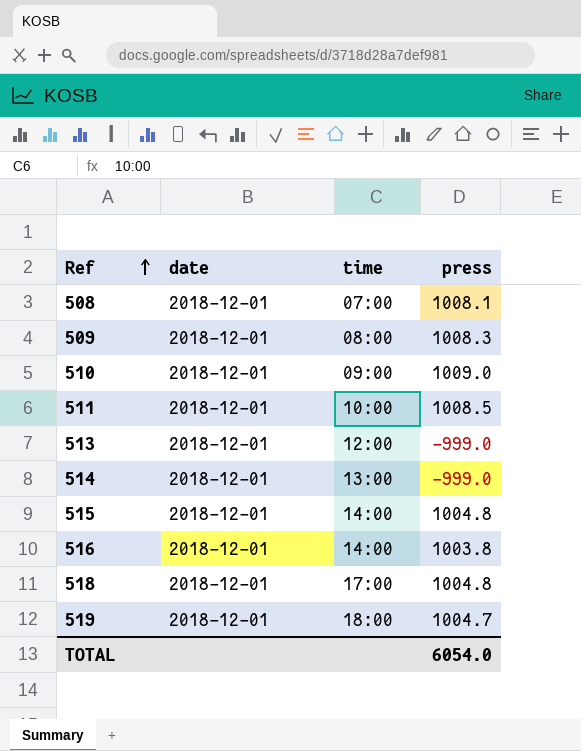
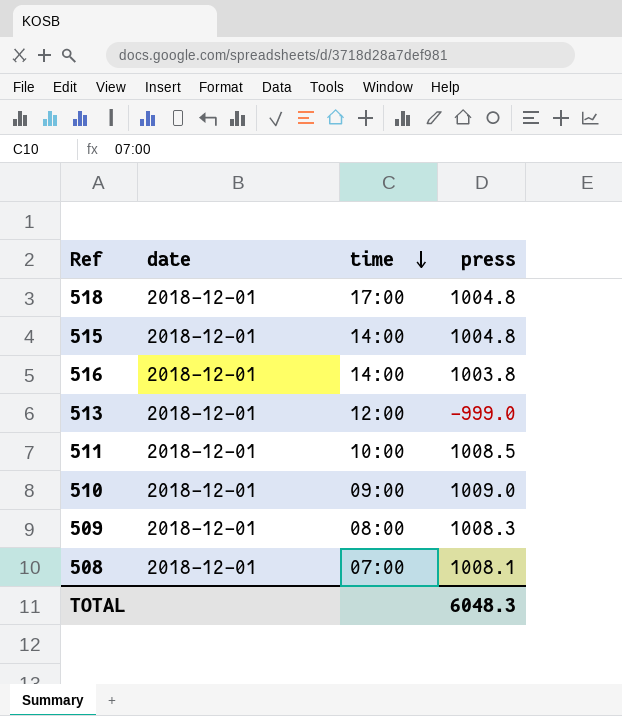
row order: Ref ascending -> time descending
row 514: 2018-12-01 | 13:00 | -999.0 -> none
row 519: 2018-12-01 | 18:00 | 1004.7 -> none
TOTAL | press: 6054.0 -> 6048.3

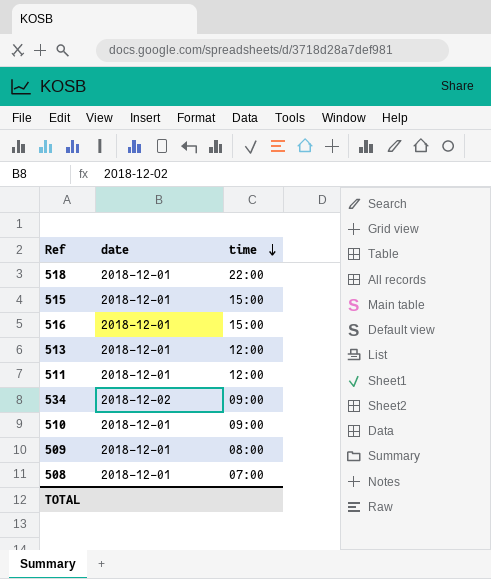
column press | position: 4 -> none
518 | time: 17:00 -> 22:00
515 | time: 14:00 -> 15:00
516 | time: 14:00 -> 15:00
511 | time: 10:00 -> 12:00
row 534: none -> 2018-12-02 | 09:00

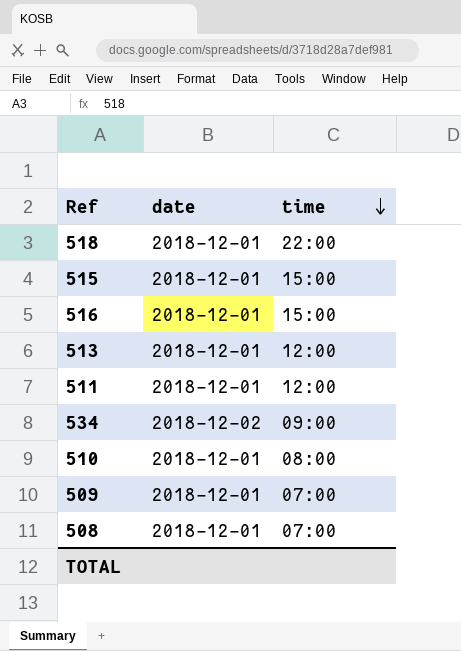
510 | time: 09:00 -> 08:00
509 | time: 08:00 -> 07:00

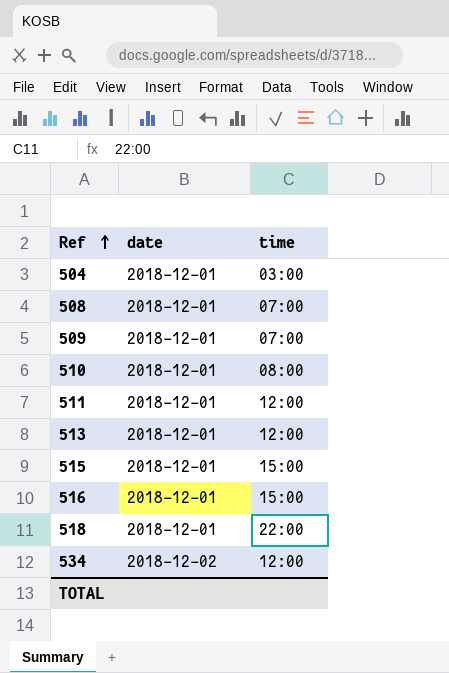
row order: time descending -> Ref ascending
row 504: none -> 2018-12-01 | 03:00
534 | time: 09:00 -> 12:00

